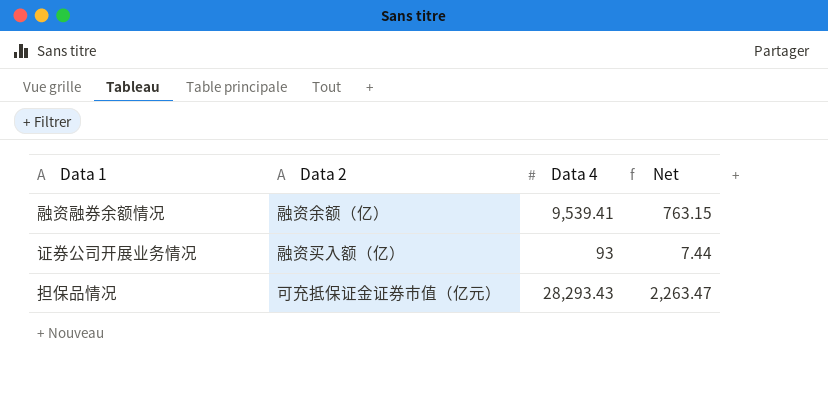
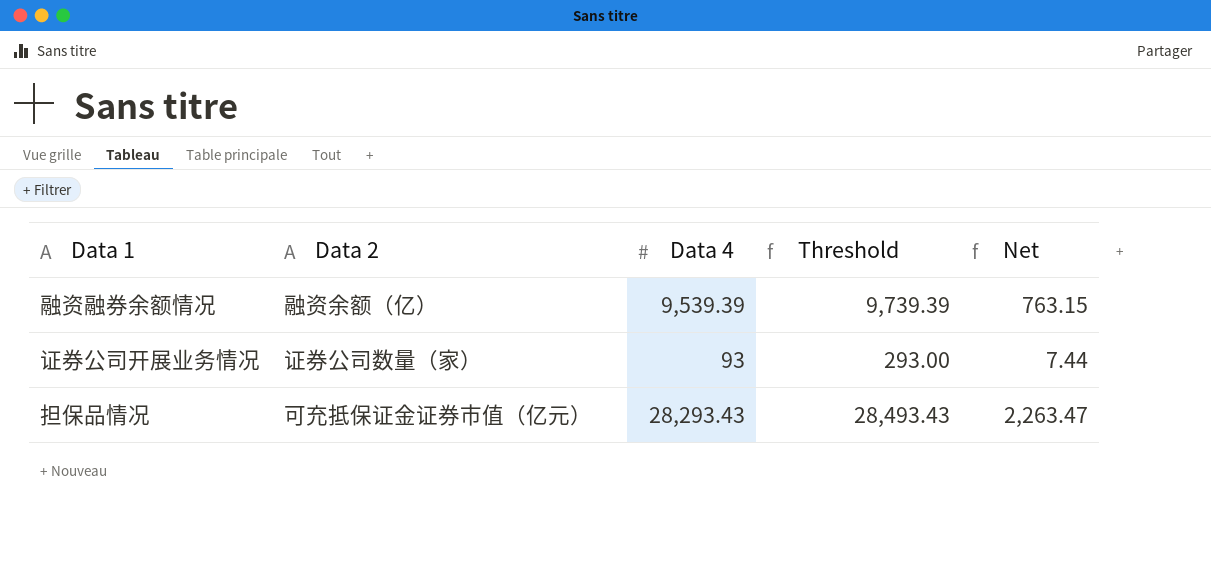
column Threshold | formula: none -> [Data 4] + 200
融资融券余额情况 | Data 4: 9,539.41 -> 9,539.39
证券公司开展业务情况 | Data 2: 融资买入额（亿） -> 证券公司数量（家）

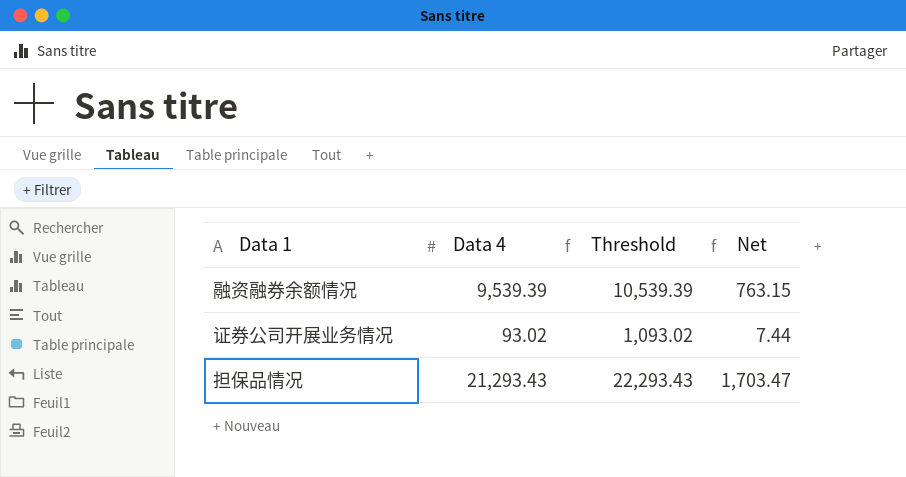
column Data 2 | position: 2 -> none
column Threshold | formula: [Data 4] + 200 -> [Data 4] + 1000
证券公司开展业务情况 | Data 4: 93 -> 93.02
担保品情况 | Data 4: 28,293.43 -> 21,293.43
担保品情况 | Net: 2,263.47 -> 1,703.47

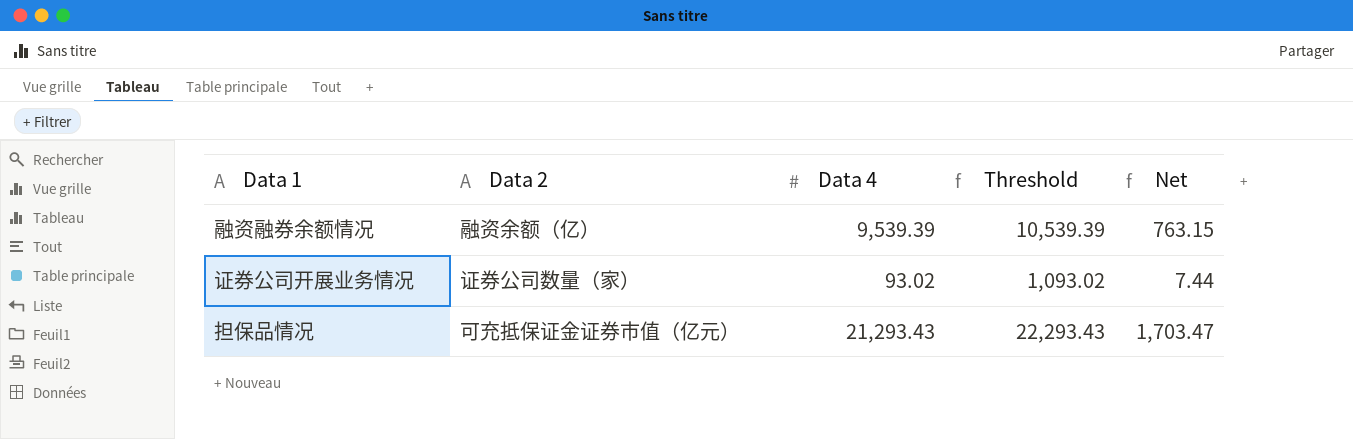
column Data 2 | position: none -> 2

